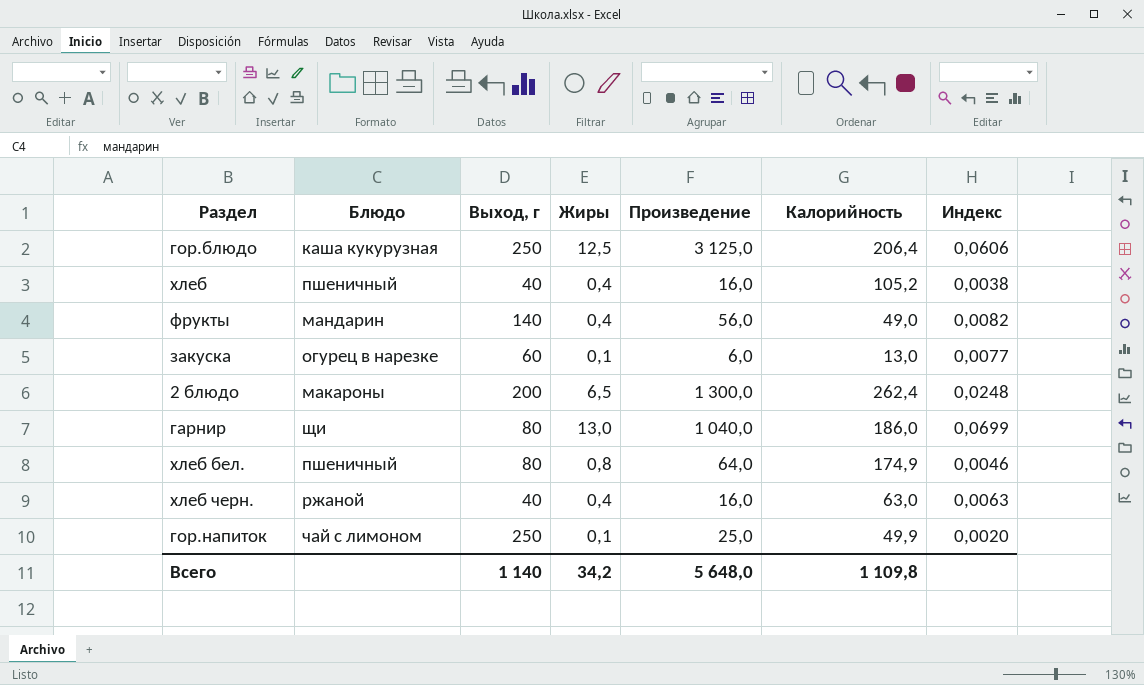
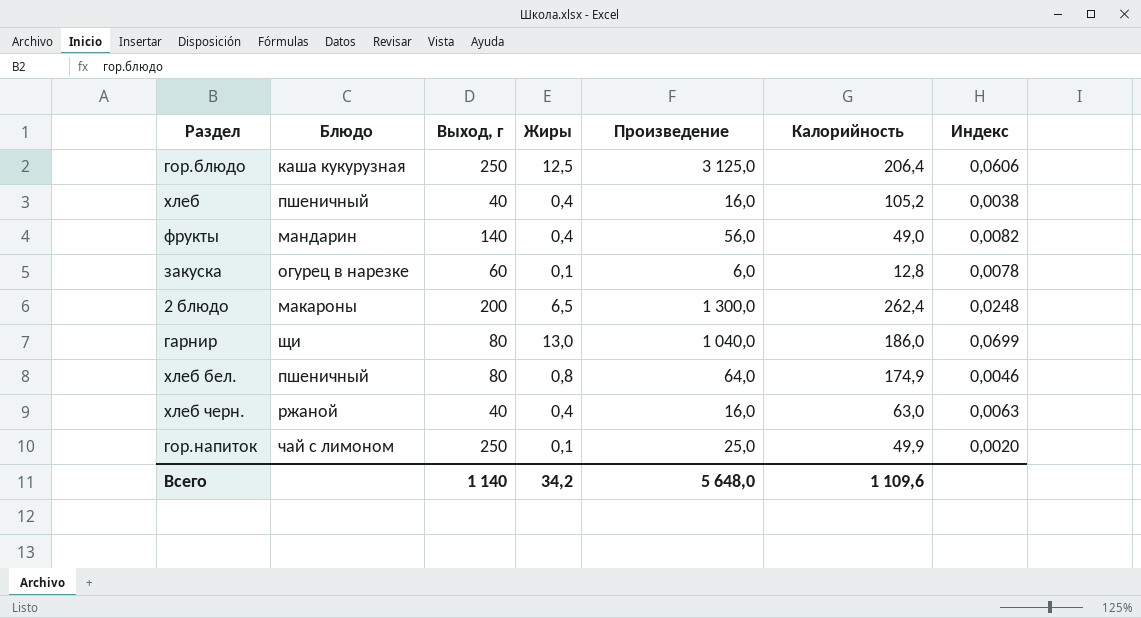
закуска | Калорийность: 13,0 -> 12,8
закуска | Индекс: 0,0077 -> 0,0078
Всего | Калорийность: 1 109,8 -> 1 109,6

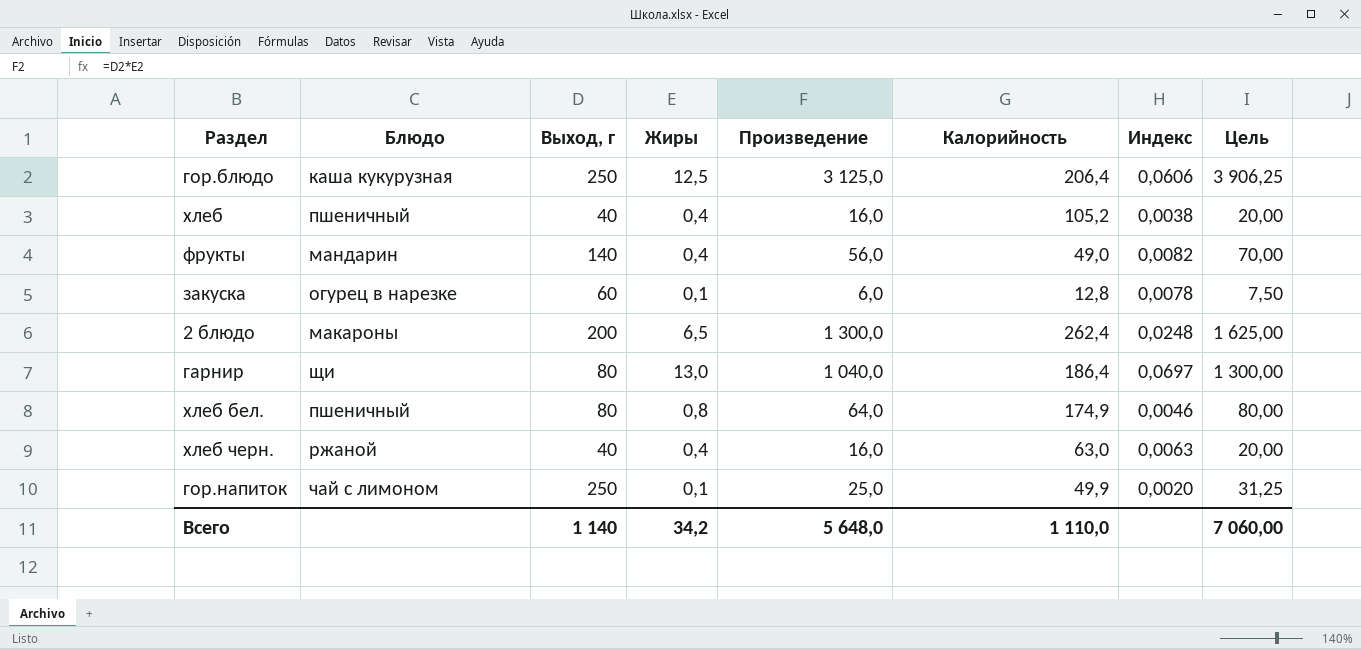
column Цель | formula: none -> [Произведение] * 1,25
гарнир | Калорийность: 186,0 -> 186,4
гарнир | Индекс: 0,0699 -> 0,0697
Всего | Калорийность: 1 109,6 -> 1 110,0

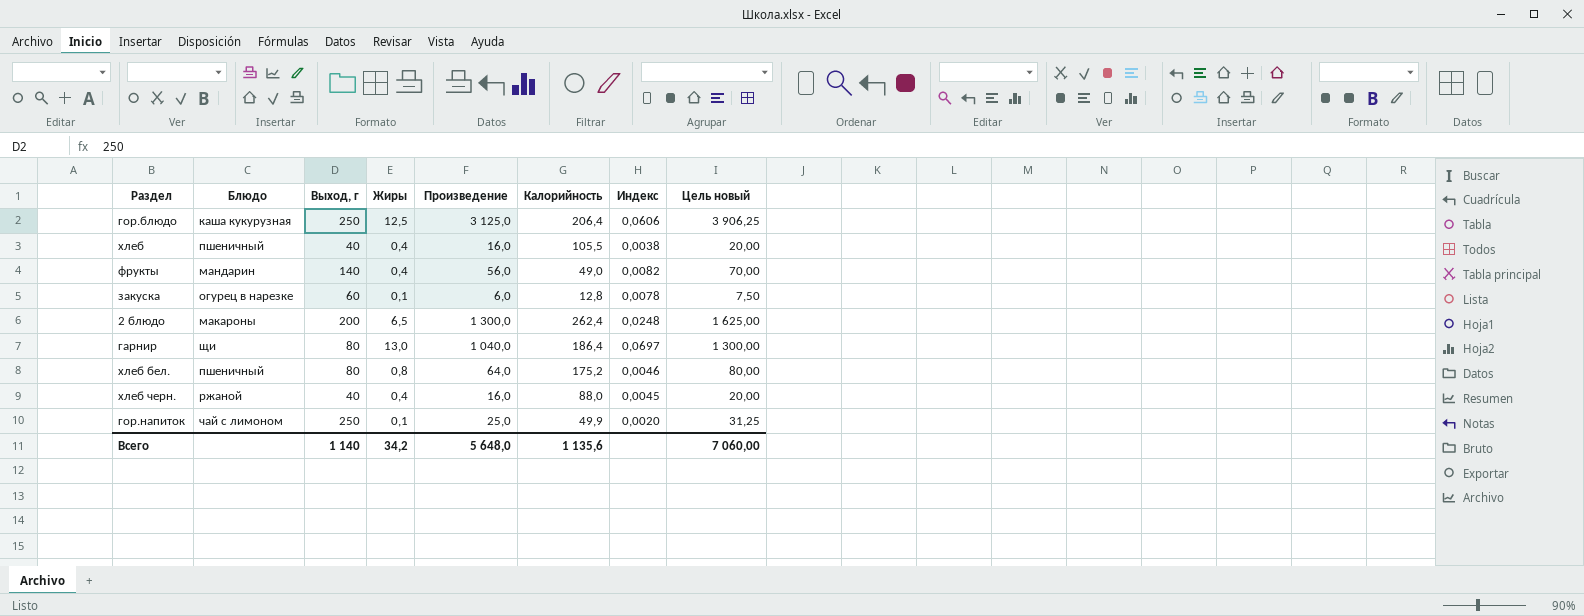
column name: Цель -> Цель новый
хлеб | Калорийность: 105,2 -> 105,5
хлеб бел. | Калорийность: 174,9 -> 175,2
хлеб черн. | Калорийность: 63,0 -> 88,0
хлеб черн. | Индекс: 0,0063 -> 0,0045
Всего | Калорийность: 1 110,0 -> 1 135,6

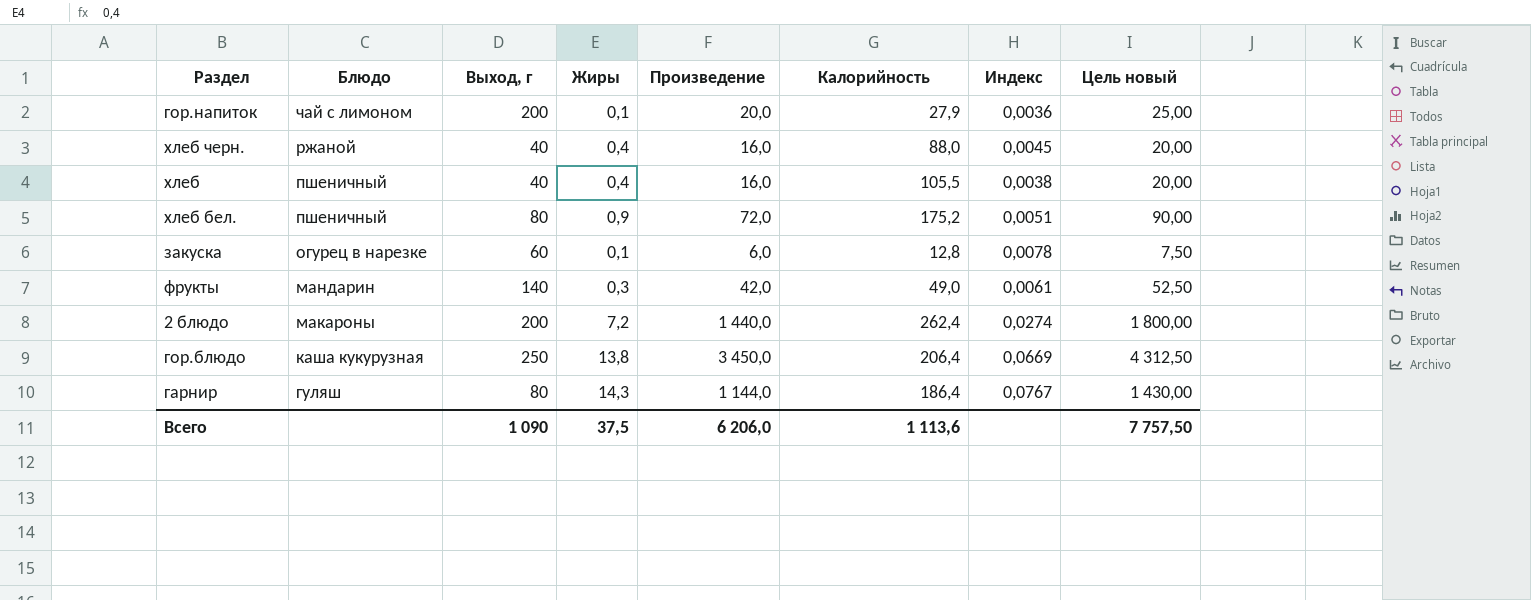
row order: none -> Блюдо descending
гор.напиток | Выход, г: 250 -> 200
гор.напиток | Произведение: 25,0 -> 20,0
гор.напиток | Калорийность: 49,9 -> 27,9
гор.напиток | Индекс: 0,0020 -> 0,0036
гор.напиток | Цель новый: 31,25 -> 25,00
хлеб бел. | Жиры: 0,8 -> 0,9
хлеб бел. | Произведение: 64,0 -> 72,0
хлеб бел. | Индекс: 0,0046 -> 0,0051
хлеб бел. | Цель новый: 80,00 -> 90,00
фрукты | Жиры: 0,4 -> 0,3
фрукты | Произведение: 56,0 -> 42,0
фрукты | Индекс: 0,0082 -> 0,0061
фрукты | Цель новый: 70,00 -> 52,50
2 блюдо | Жиры: 6,5 -> 7,2
2 блюдо | Произведение: 1 300,0 -> 1 440,0
2 блюдо | Индекс: 0,0248 -> 0,0274
2 блюдо | Цель новый: 1 625,00 -> 1 800,00
гор.блюдо | Жиры: 12,5 -> 13,8
гор.блюдо | Произведение: 3 125,0 -> 3 450,0
гор.блюдо | Индекс: 0,0606 -> 0,0669
гор.блюдо | Цель новый: 3 906,25 -> 4 312,50
гарнир | Блюдо: щи -> гуляш
гарнир | Жиры: 13,0 -> 14,3
гарнир | Произведение: 1 040,0 -> 1 144,0
гарнир | Индекс: 0,0697 -> 0,0767
гарнир | Цель новый: 1 300,00 -> 1 430,00
Всего | Выход, г: 1 140 -> 1 090
Всего | Жиры: 34,2 -> 37,5
Всего | Произведение: 5 648,0 -> 6 206,0
Всего | Калорийность: 1 135,6 -> 1 113,6
Всего | Цель новый: 7 060,00 -> 7 757,50

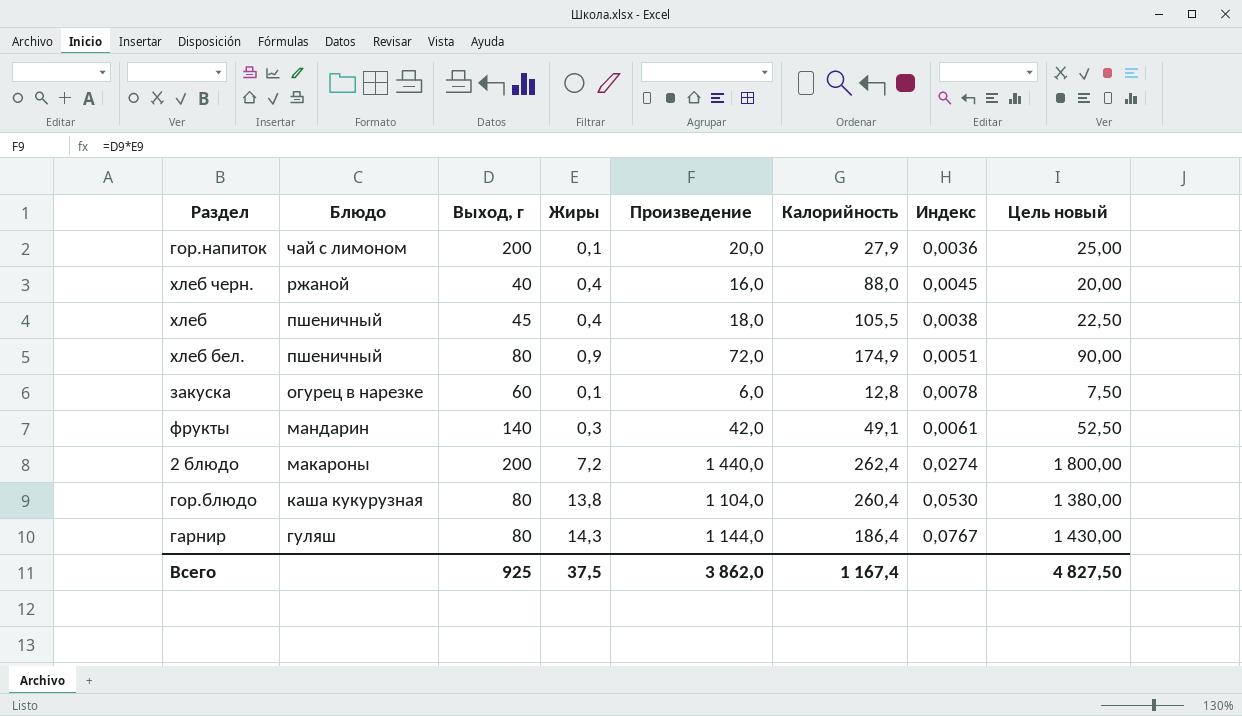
хлеб | Выход, г: 40 -> 45
хлеб | Произведение: 16,0 -> 18,0
хлеб | Цель новый: 20,00 -> 22,50
хлеб бел. | Калорийность: 175,2 -> 174,9
фрукты | Калорийность: 49,0 -> 49,1
гор.блюдо | Выход, г: 250 -> 80
гор.блюдо | Произведение: 3 450,0 -> 1 104,0
гор.блюдо | Калорийность: 206,4 -> 260,4
гор.блюдо | Индекс: 0,0669 -> 0,0530
гор.блюдо | Цель новый: 4 312,50 -> 1 380,00
Всего | Выход, г: 1 090 -> 925
Всего | Произведение: 6 206,0 -> 3 862,0
Всего | Калорийность: 1 113,6 -> 1 167,4
Всего | Цель новый: 7 757,50 -> 4 827,50

